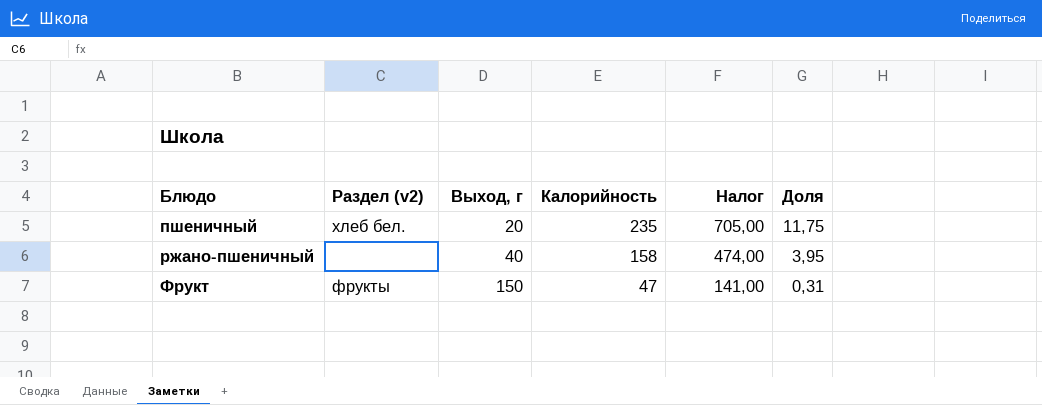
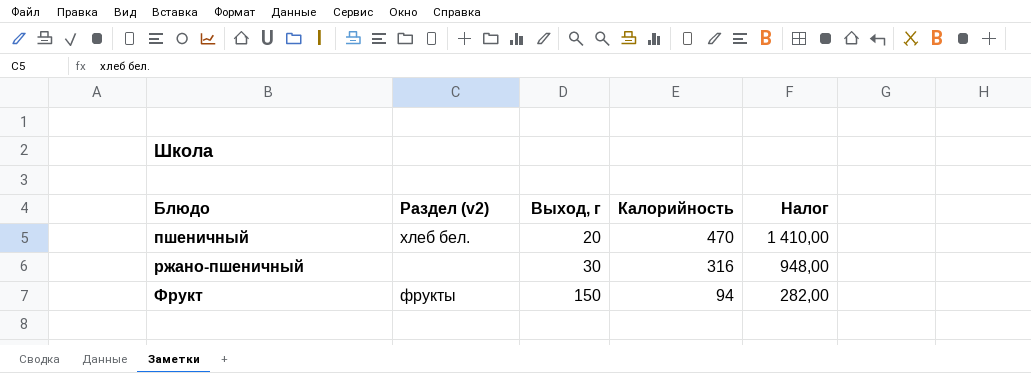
column Доля | formula: [Калорийность] / [Выход, г] -> none
пшеничный | Калорийность: 235 -> 470
пшеничный | Налог: 705,00 -> 1 410,00
ржано-пшеничный | Выход, г: 40 -> 30
ржано-пшеничный | Калорийность: 158 -> 316
ржано-пшеничный | Налог: 474,00 -> 948,00
Фрукт | Калорийность: 47 -> 94
Фрукт | Налог: 141,00 -> 282,00

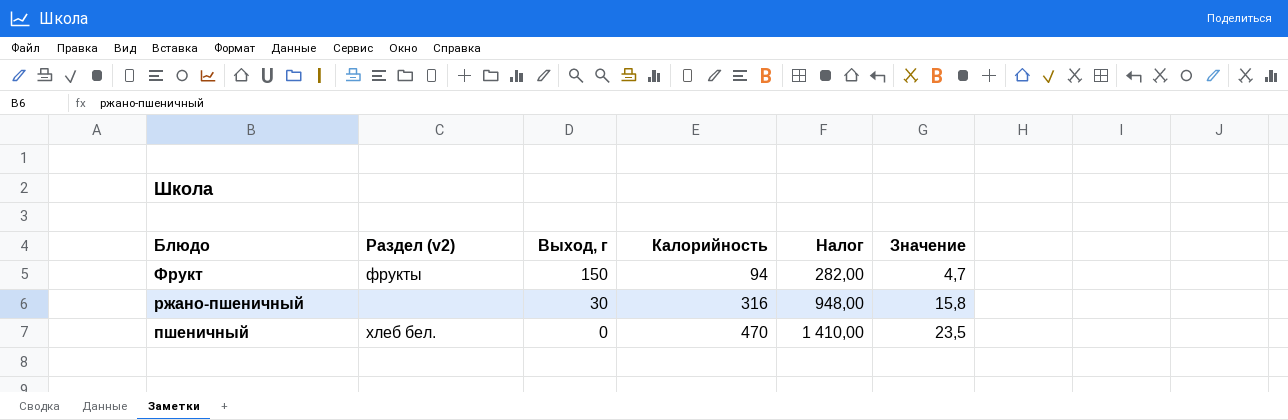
row order: Блюдо ascending -> Блюдо descending
column Значение | formula: none -> [Калорийность] * 0,05
пшеничный | Выход, г: 20 -> 0

